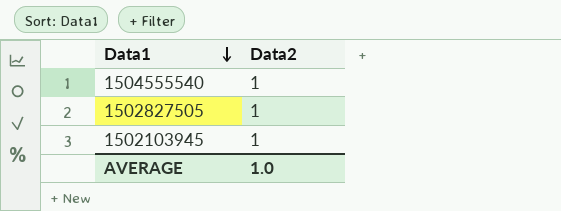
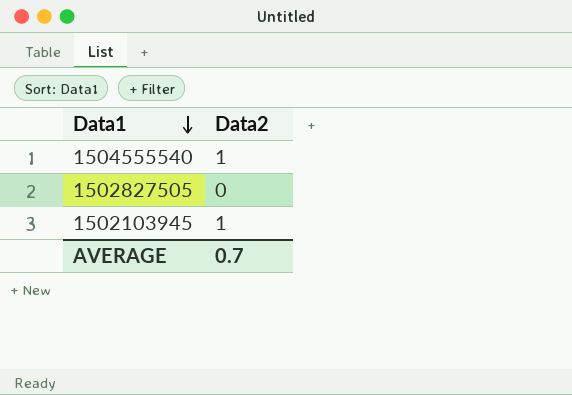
1502827505 | Data2: 1 -> 0
AVERAGE | Data2: 1.0 -> 0.7

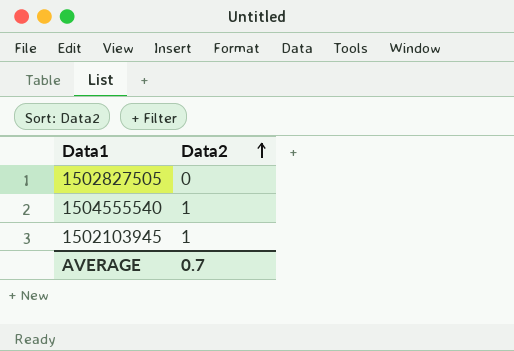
row order: Data1 descending -> Data2 ascending

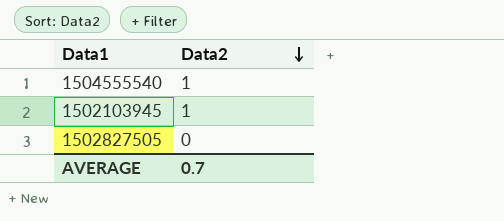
row order: Data2 ascending -> Data2 descending

